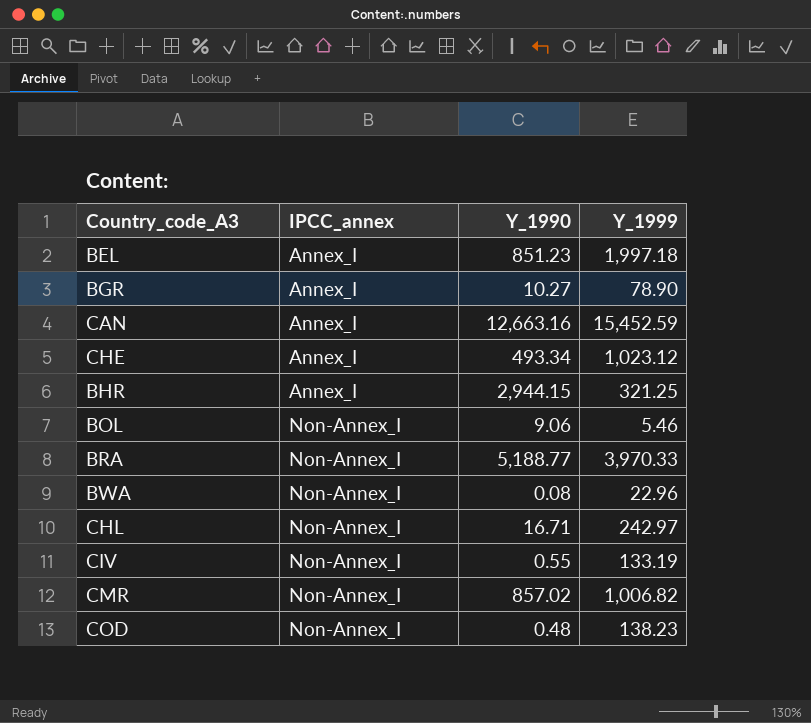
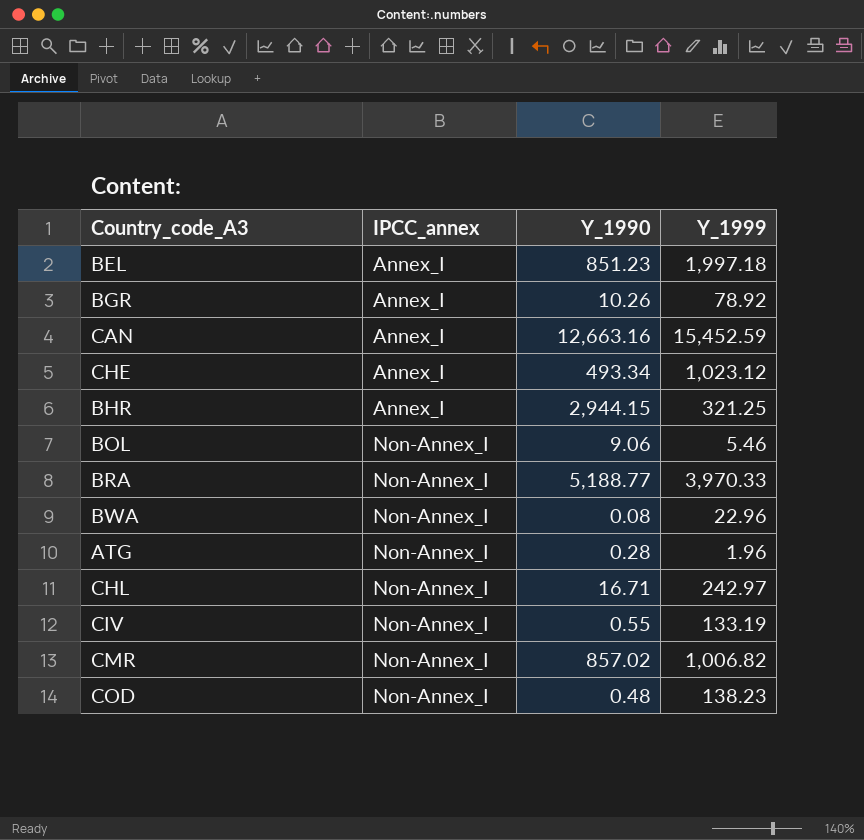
BGR | Y_1990: 10.27 -> 10.26
BGR | Y_1999: 78.90 -> 78.92
row ATG: none -> Non-Annex_I | 0.28 | 1.96

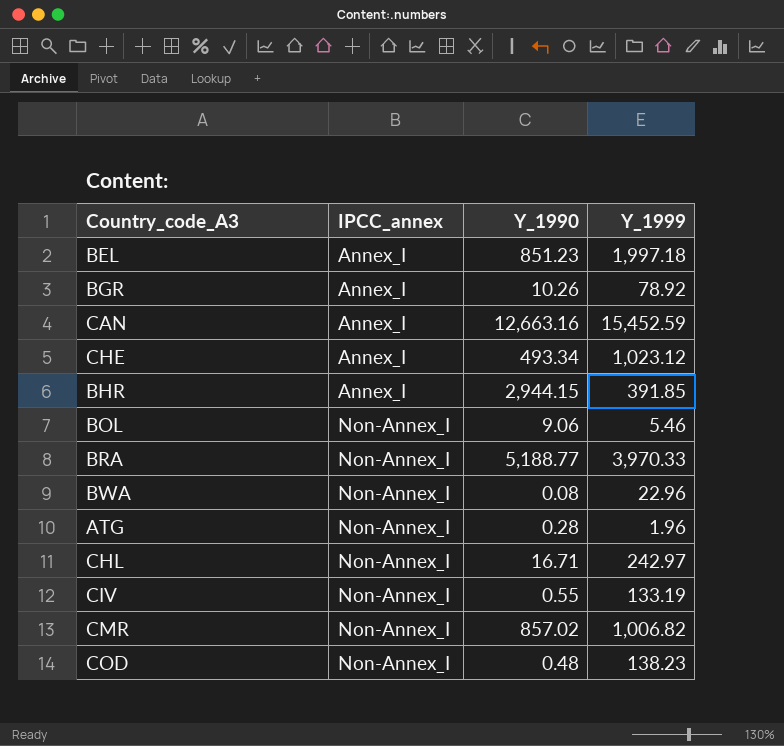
BHR | Y_1999: 321.25 -> 391.85

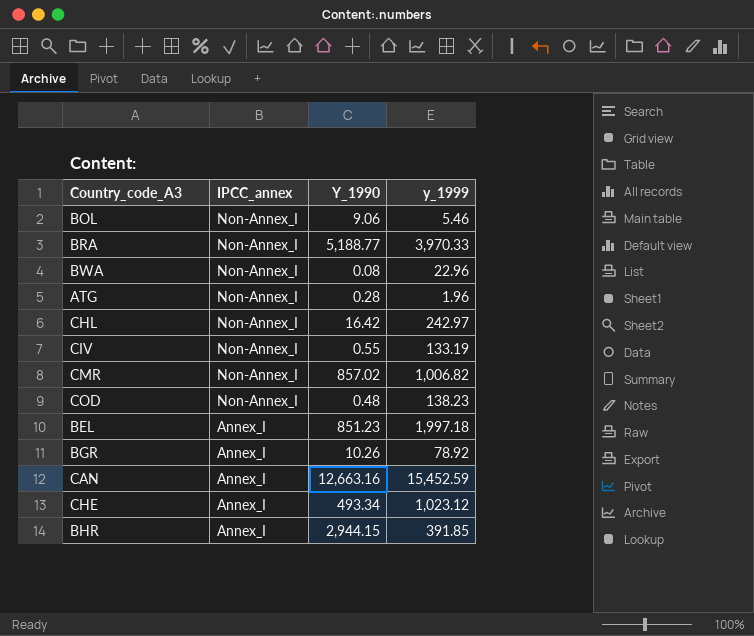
row order: IPCC_annex ascending -> IPCC_annex descending
column name: Y_1999 -> y_1999
CHL | Y_1990: 16.71 -> 16.42

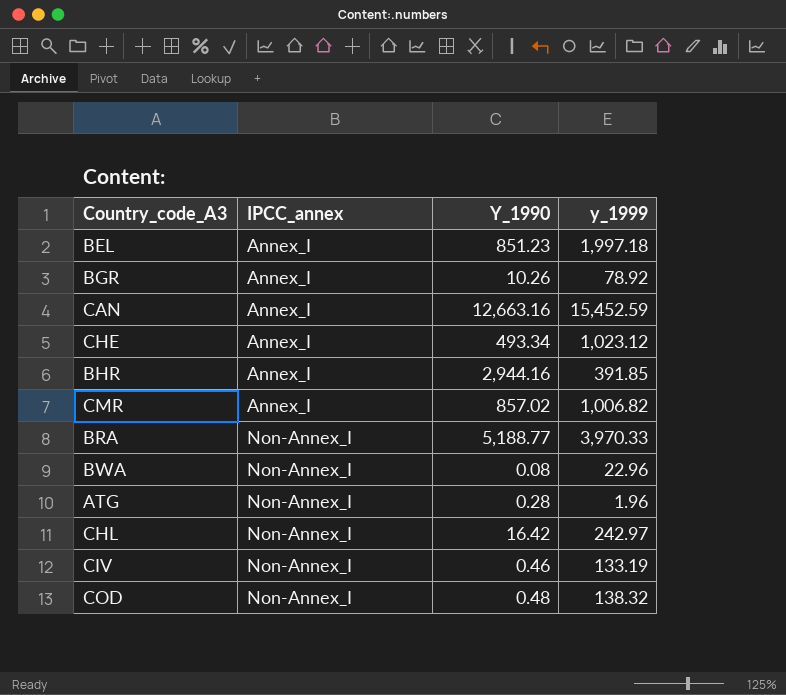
row order: IPCC_annex descending -> IPCC_annex ascending
row BOL: Non-Annex_I | 9.06 | 5.46 -> none
BHR | Y_1990: 2,944.15 -> 2,944.16
CMR | IPCC_annex: Non-Annex_I -> Annex_I
CIV | Y_1990: 0.55 -> 0.46
COD | y_1999: 138.23 -> 138.32

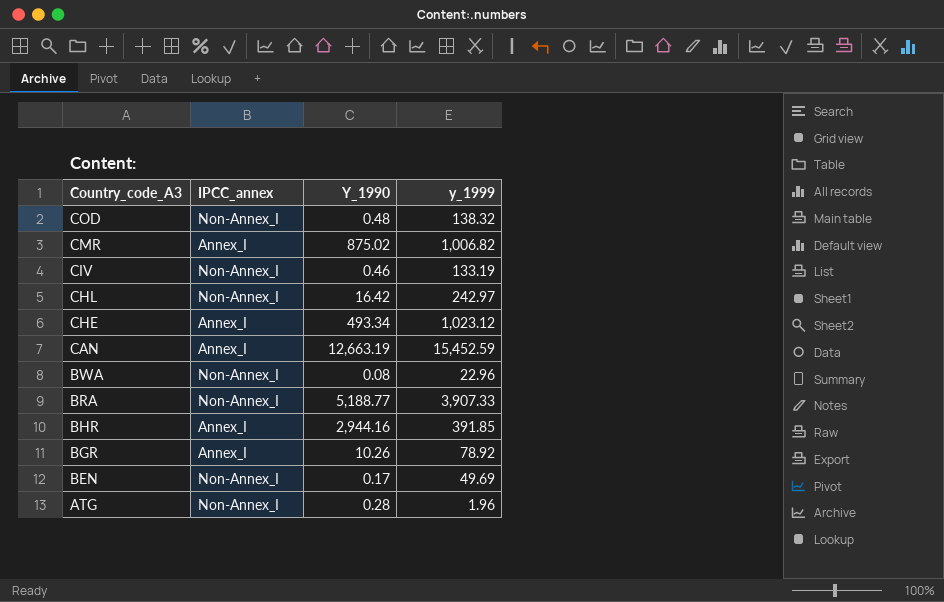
row order: IPCC_annex ascending -> Country_code_A3 descending
row BEL: Annex_I | 851.23 | 1,997.18 -> none
CMR | Y_1990: 857.02 -> 875.02
CAN | Y_1990: 12,663.16 -> 12,663.19
BRA | y_1999: 3,970.33 -> 3,907.33
row BEN: none -> Non-Annex_I | 0.17 | 49.69

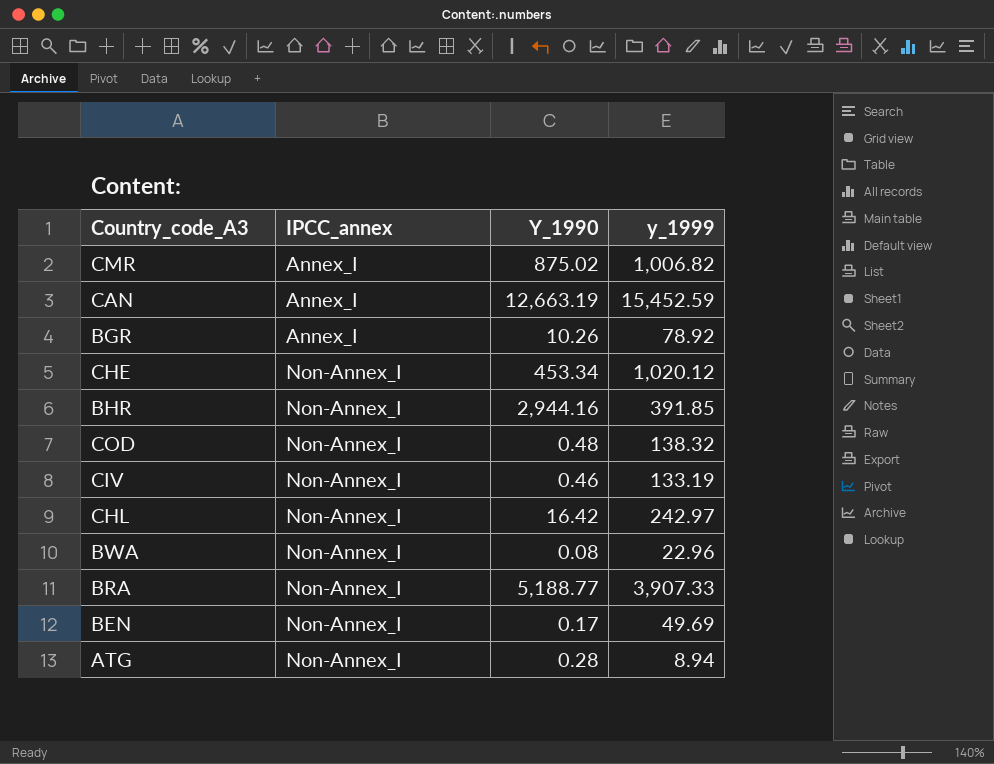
row order: Country_code_A3 descending -> IPCC_annex ascending
CHE | IPCC_annex: Annex_I -> Non-Annex_I
CHE | Y_1990: 493.34 -> 453.34
CHE | y_1999: 1,023.12 -> 1,020.12
BHR | IPCC_annex: Annex_I -> Non-Annex_I
ATG | y_1999: 1.96 -> 8.94

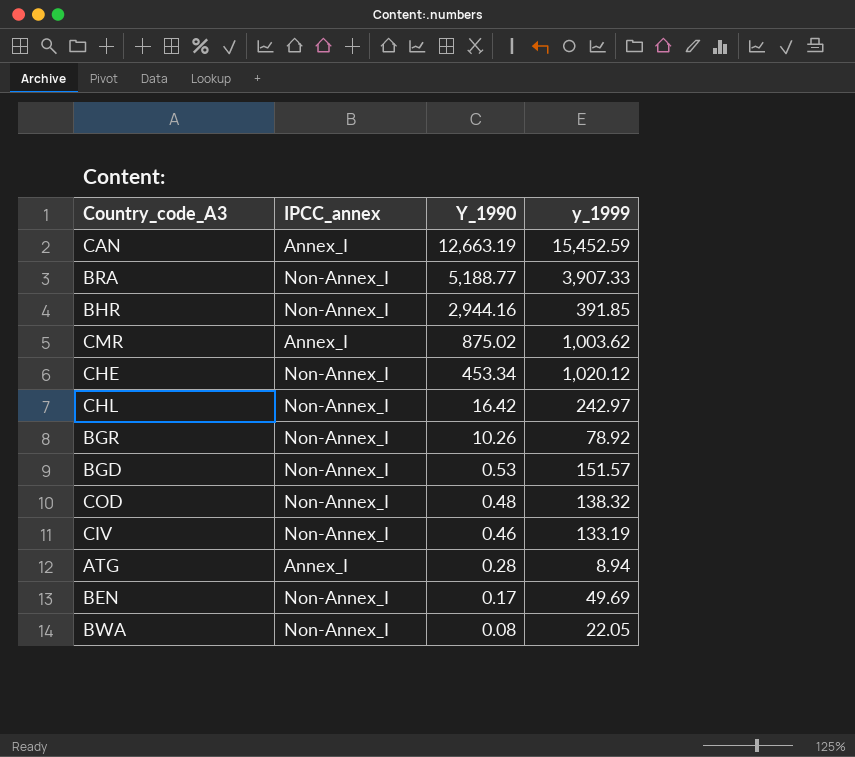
row order: IPCC_annex ascending -> Y_1990 descending
CMR | y_1999: 1,006.82 -> 1,003.62
BGR | IPCC_annex: Annex_I -> Non-Annex_I
row BGD: none -> Non-Annex_I | 0.53 | 151.57
ATG | IPCC_annex: Non-Annex_I -> Annex_I
BWA | y_1999: 22.96 -> 22.05

